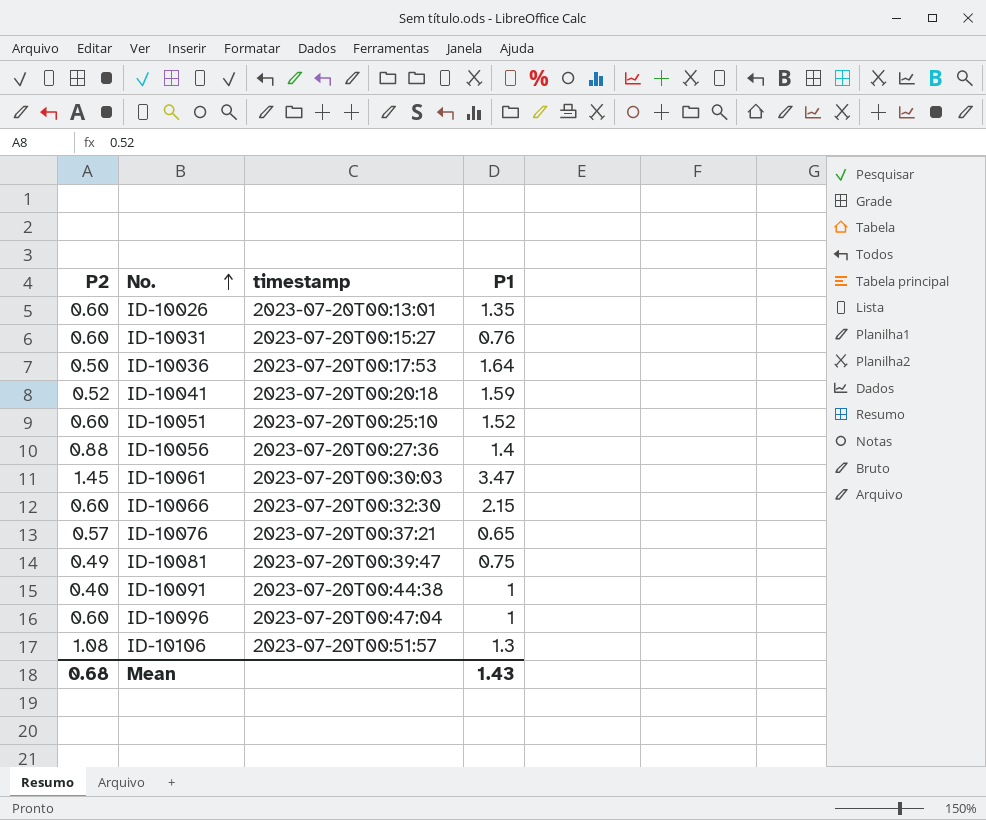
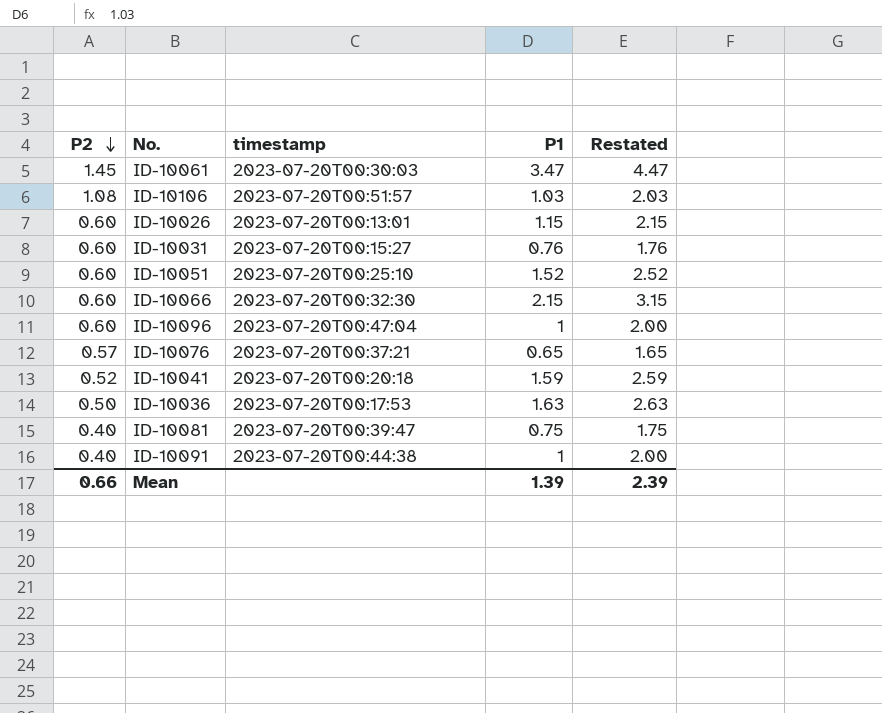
row order: No. ascending -> P2 descending
column Restated | formula: none -> [P1] + 1
row ID-10056: 0.88 | 2023-07-20T00:27:36 | 1.4 -> none
ID-10106 | P1: 1.3 -> 1.03
ID-10026 | P1: 1.35 -> 1.15
ID-10036 | P1: 1.64 -> 1.63
ID-10081 | P2: 0.49 -> 0.40
Mean | P2: 0.68 -> 0.66
Mean | P1: 1.43 -> 1.39

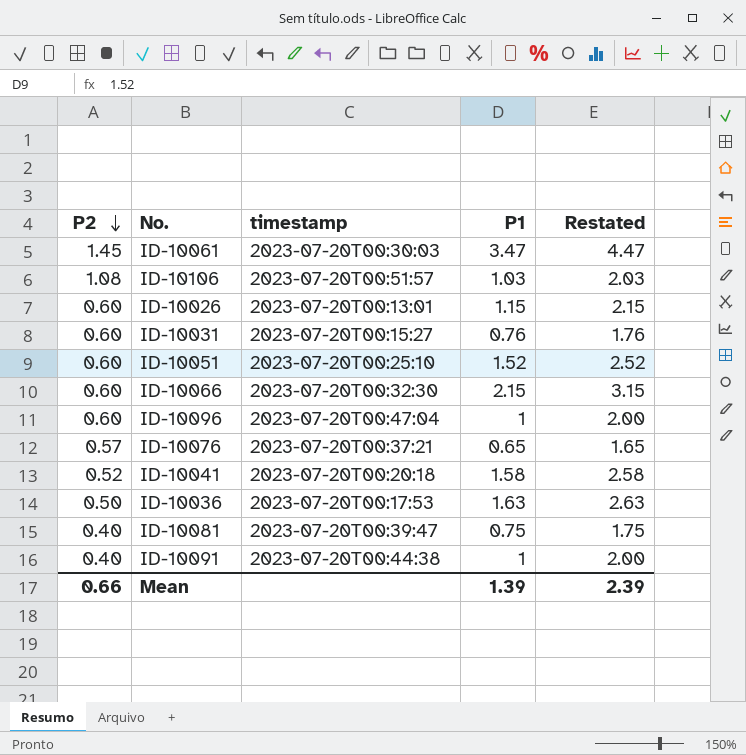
ID-10041 | P1: 1.59 -> 1.58
ID-10041 | Restated: 2.59 -> 2.58

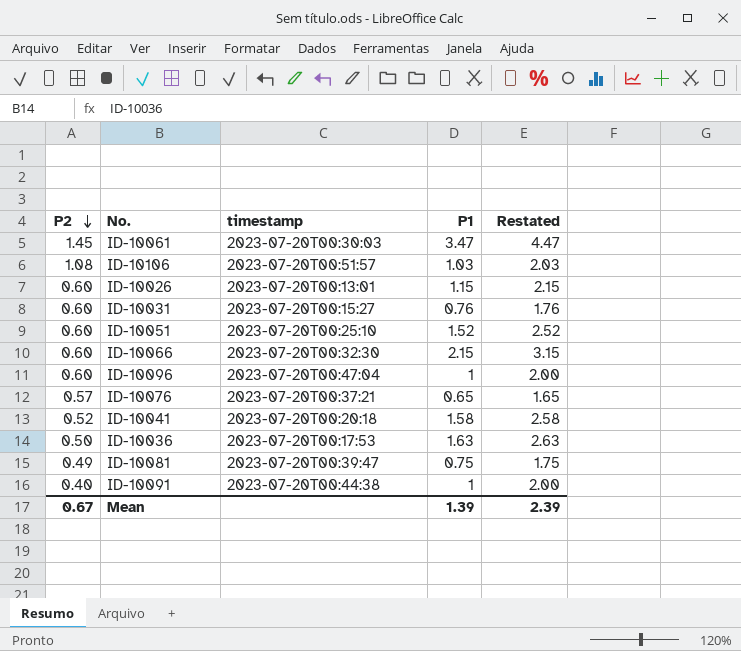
ID-10081 | P2: 0.40 -> 0.49
Mean | P2: 0.66 -> 0.67

